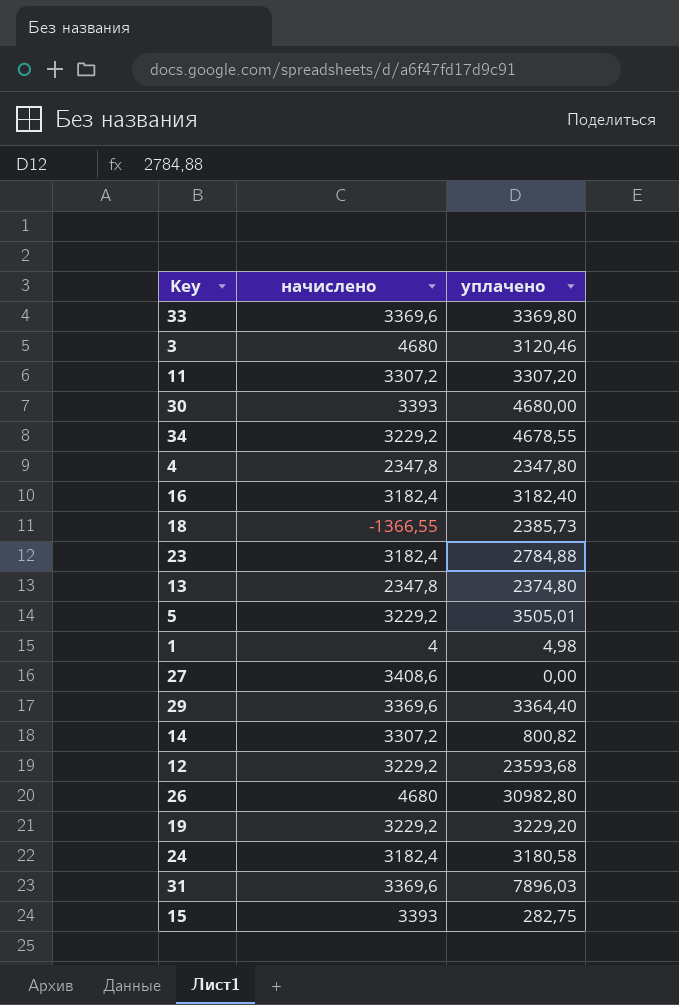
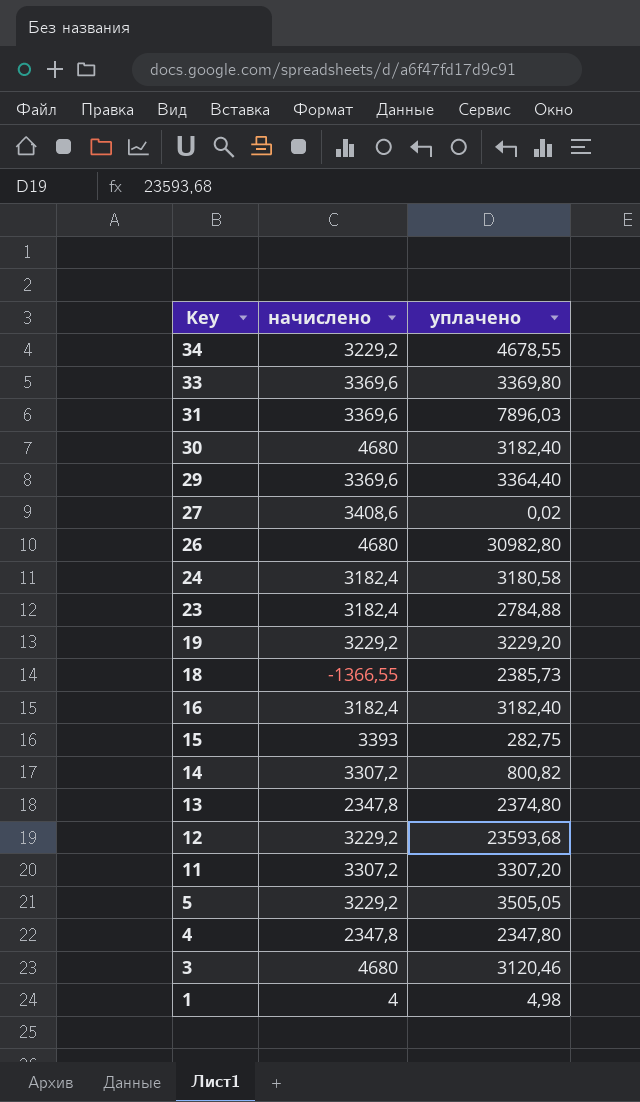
row order: none -> Key descending
30 | начислено: 3393 -> 4680
30 | уплачено: 4680,00 -> 3182,40
27 | уплачено: 0,00 -> 0,02
5 | уплачено: 3505,01 -> 3505,05

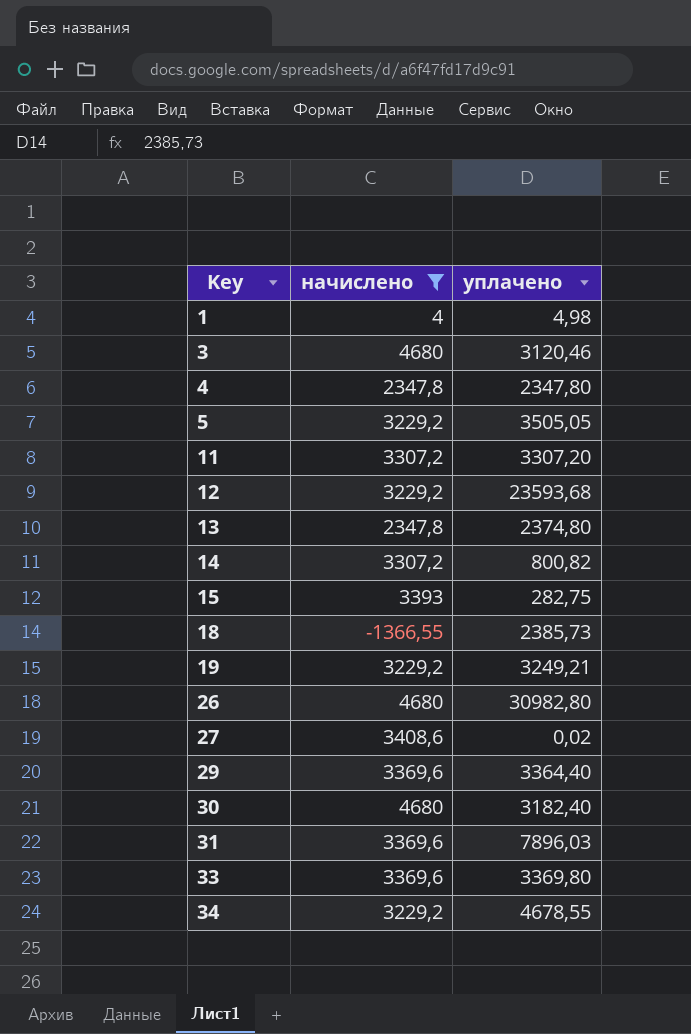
filter: none -> начислено != 3182,4
row order: Key descending -> Key ascending
19 | уплачено: 3229,20 -> 3249,21

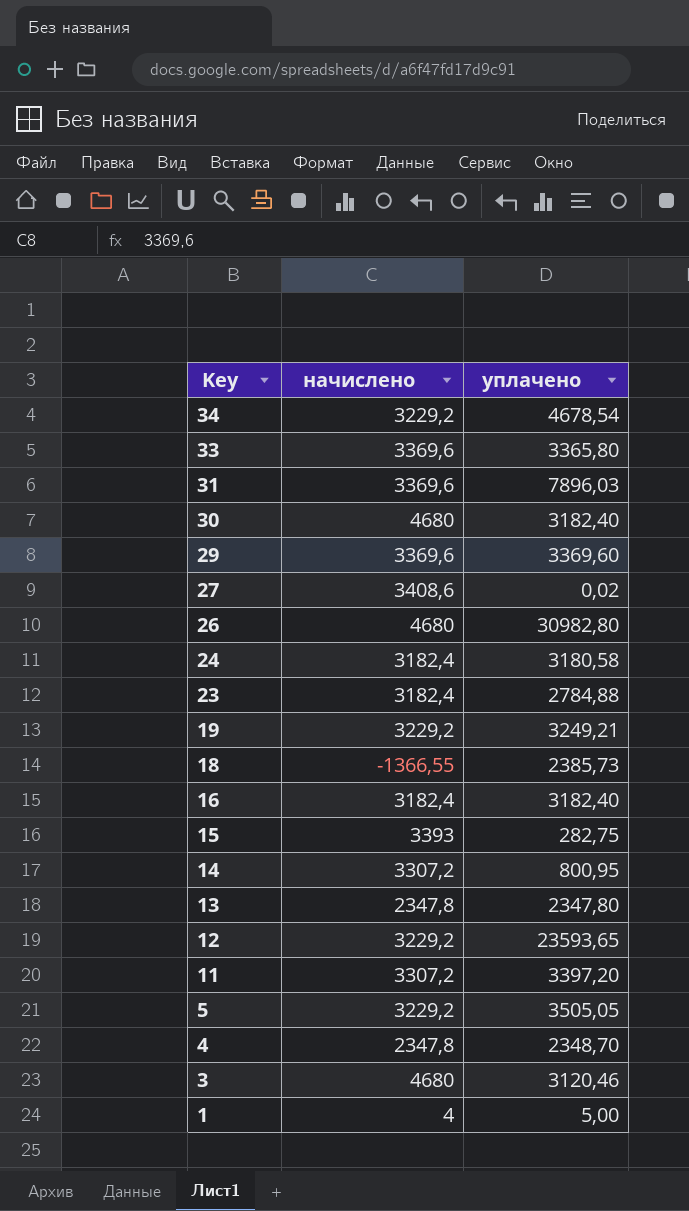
filter: начислено != 3182,4 -> none
row order: Key ascending -> Key descending
34 | уплачено: 4678,55 -> 4678,54
33 | уплачено: 3369,80 -> 3365,80
29 | уплачено: 3364,40 -> 3369,60
14 | уплачено: 800,82 -> 800,95
13 | уплачено: 2374,80 -> 2347,80
12 | уплачено: 23593,68 -> 23593,65
11 | уплачено: 3307,20 -> 3397,20
4 | уплачено: 2347,80 -> 2348,70
1 | уплачено: 4,98 -> 5,00

